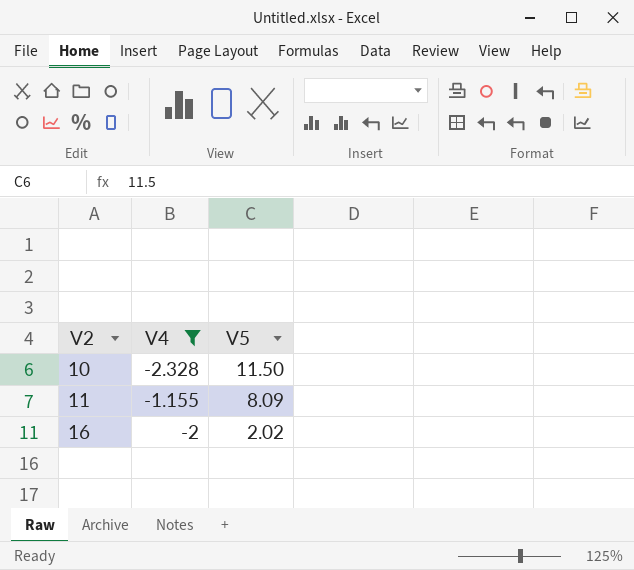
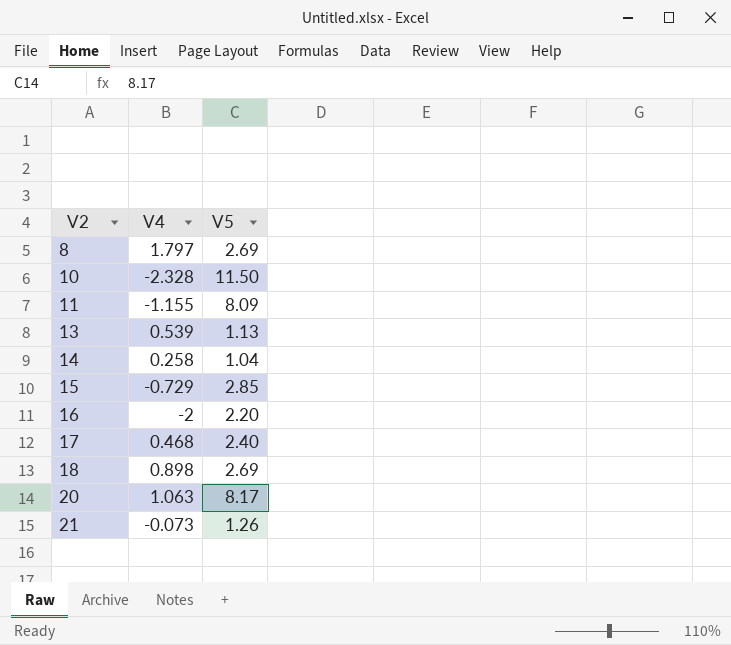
filter: V4 <= -1.155 -> none
16 | V5: 2.02 -> 2.20

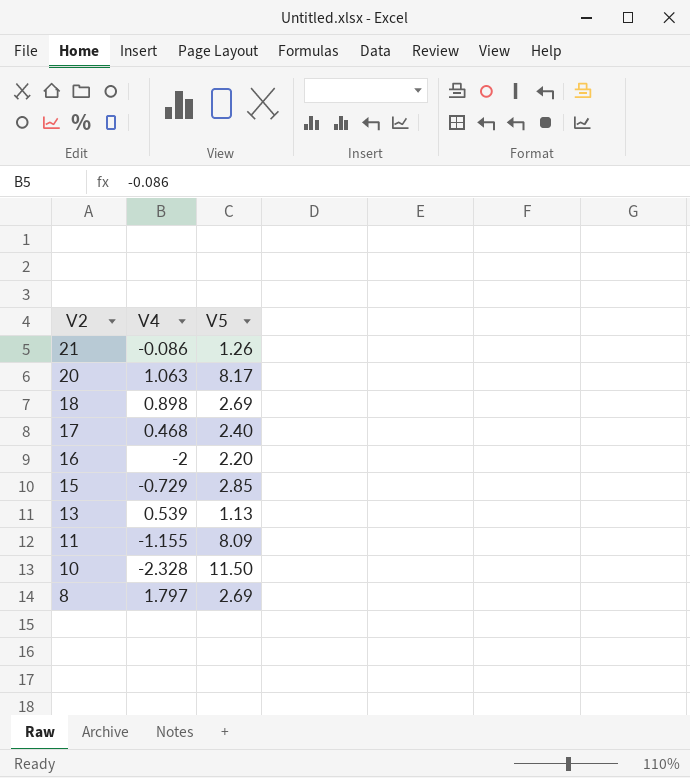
row order: V2 ascending -> V2 descending
row 14: 0.258 | 1.04 -> none
21 | V4: -0.073 -> -0.086

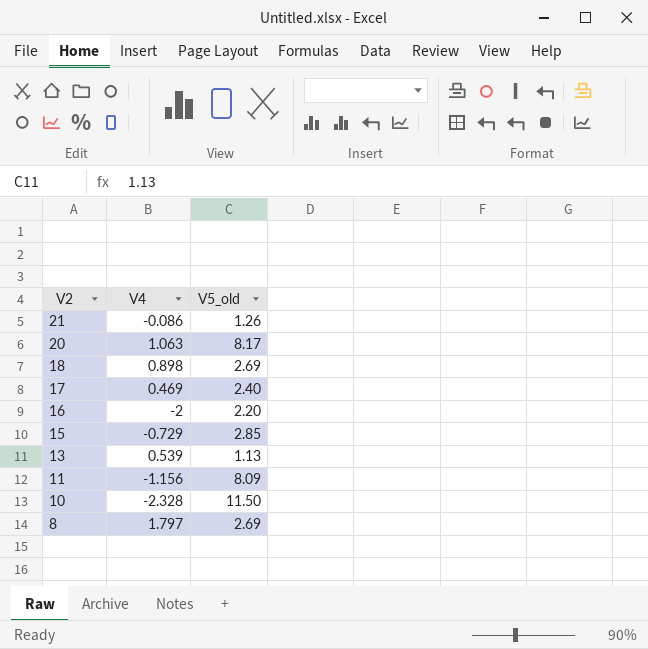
column name: V5 -> V5_old
17 | V4: 0.468 -> 0.469
11 | V4: -1.155 -> -1.156

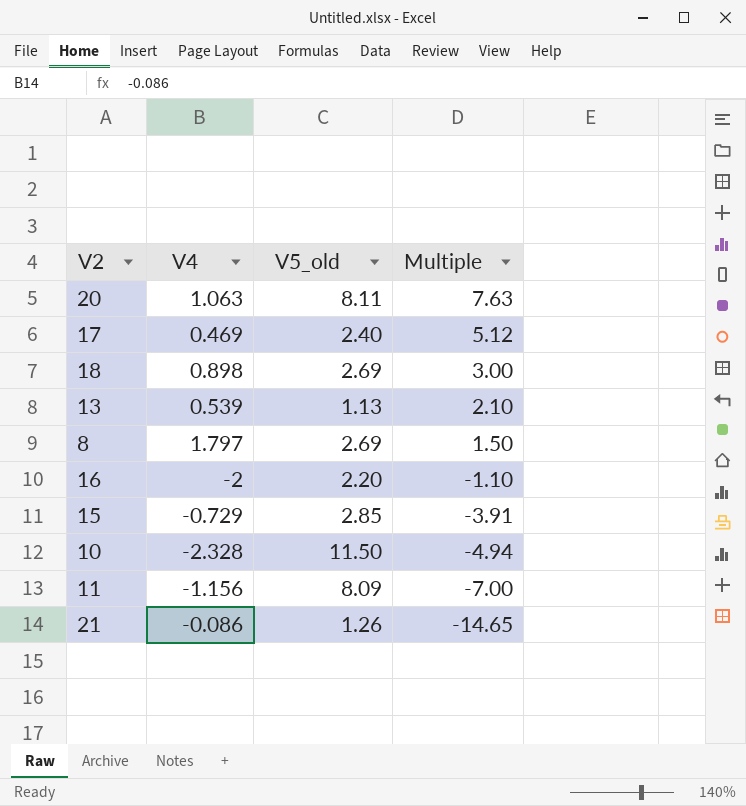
row order: V2 descending -> Multiple descending
column Multiple | formula: none -> [V5_old] / [V4]
20 | V5_old: 8.17 -> 8.11

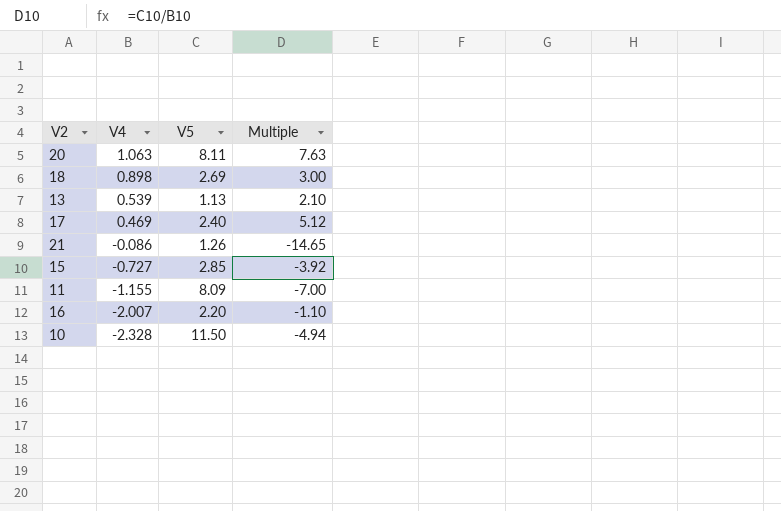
row order: Multiple descending -> V4 descending
column name: V5_old -> V5
row 8: 1.797 | 2.69 | 1.50 -> none
15 | V4: -0.729 -> -0.727
15 | Multiple: -3.91 -> -3.92
11 | V4: -1.156 -> -1.155
16 | V4: -2 -> -2.007

